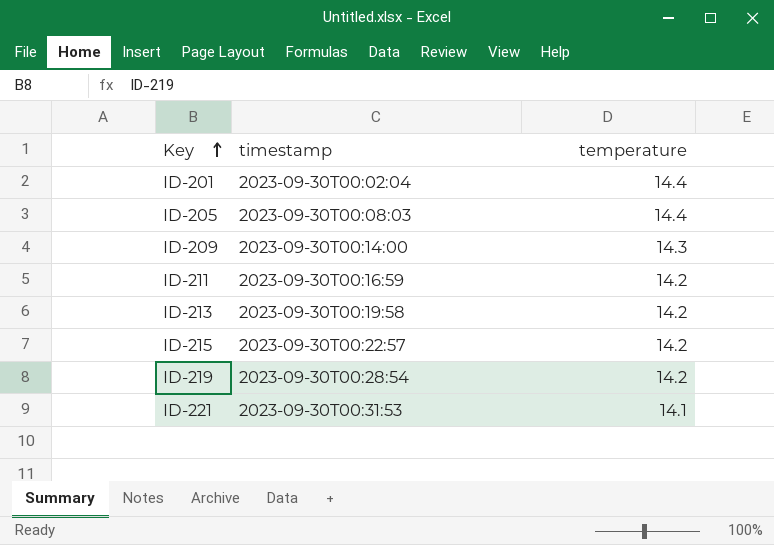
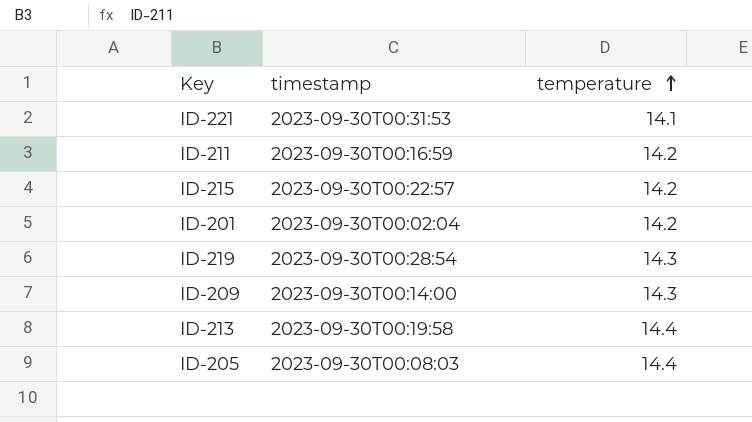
row order: Key ascending -> temperature ascending
ID-201 | temperature: 14.4 -> 14.2
ID-219 | temperature: 14.2 -> 14.3
ID-213 | temperature: 14.2 -> 14.4

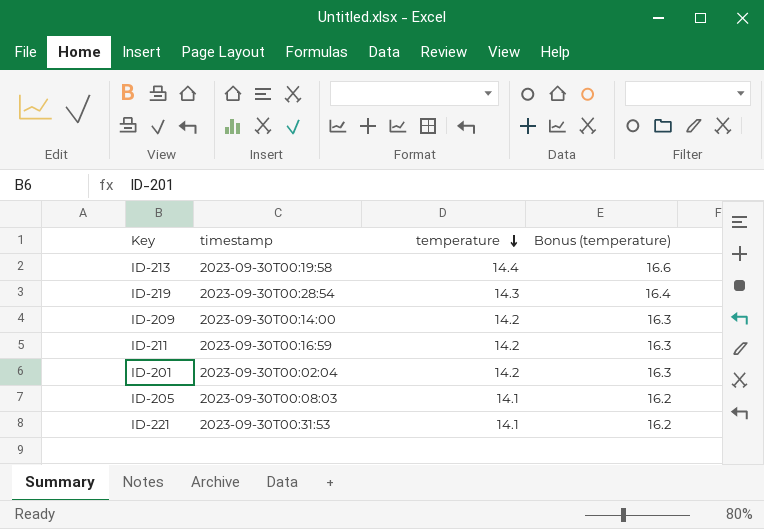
row order: temperature ascending -> temperature descending
column Bonus (temperature) | formula: none -> [temperature] * 1.15
row ID-215: 2023-09-30T00:22:57 | 14.2 -> none
ID-209 | temperature: 14.3 -> 14.2
ID-205 | temperature: 14.4 -> 14.1

